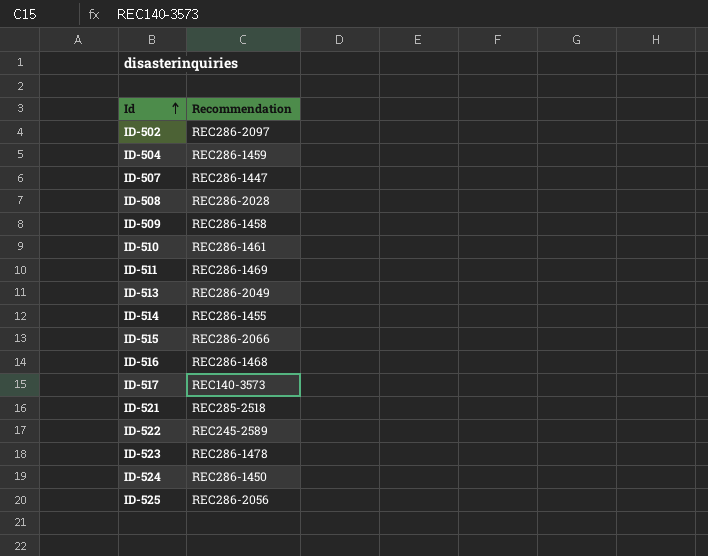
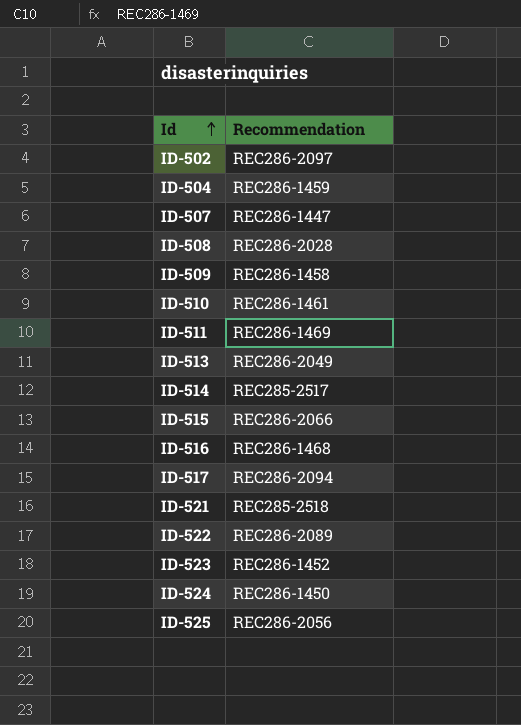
ID-514 | Recommendation: REC286-1455 -> REC285-2517
ID-517 | Recommendation: REC140-3573 -> REC286-2094
ID-522 | Recommendation: REC245-2589 -> REC286-2089
ID-523 | Recommendation: REC286-1478 -> REC286-1452

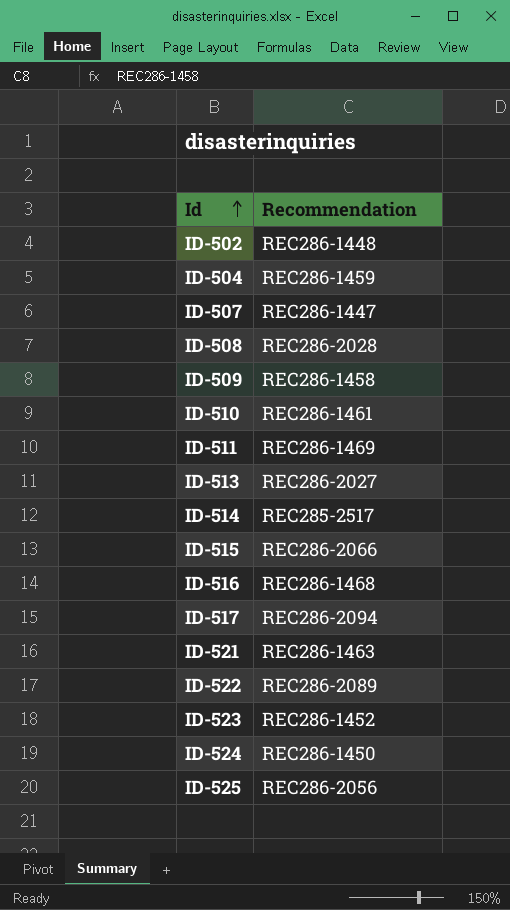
ID-502 | Recommendation: REC286-2097 -> REC286-1448
ID-513 | Recommendation: REC286-2049 -> REC286-2027
ID-521 | Recommendation: REC285-2518 -> REC286-1463

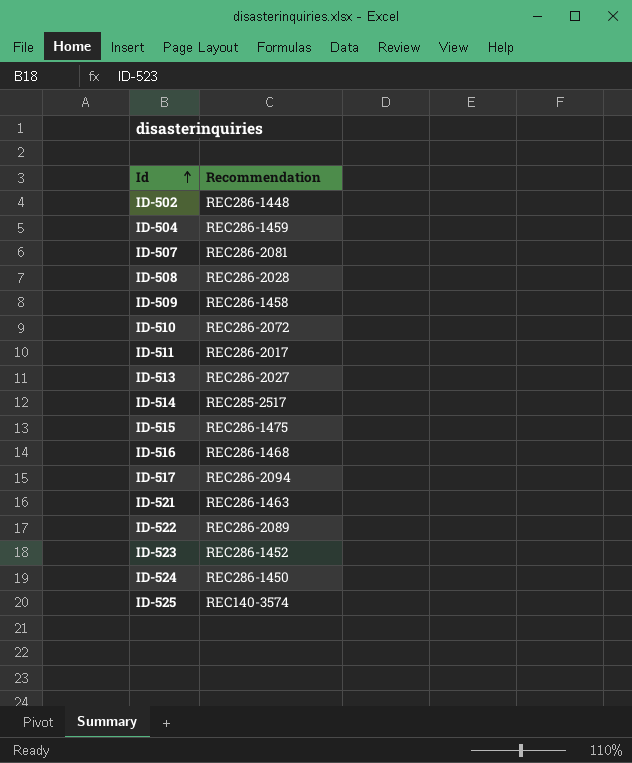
ID-507 | Recommendation: REC286-1447 -> REC286-2081
ID-510 | Recommendation: REC286-1461 -> REC286-2072
ID-511 | Recommendation: REC286-1469 -> REC286-2017
ID-515 | Recommendation: REC286-2066 -> REC286-1475
ID-525 | Recommendation: REC286-2056 -> REC140-3574

